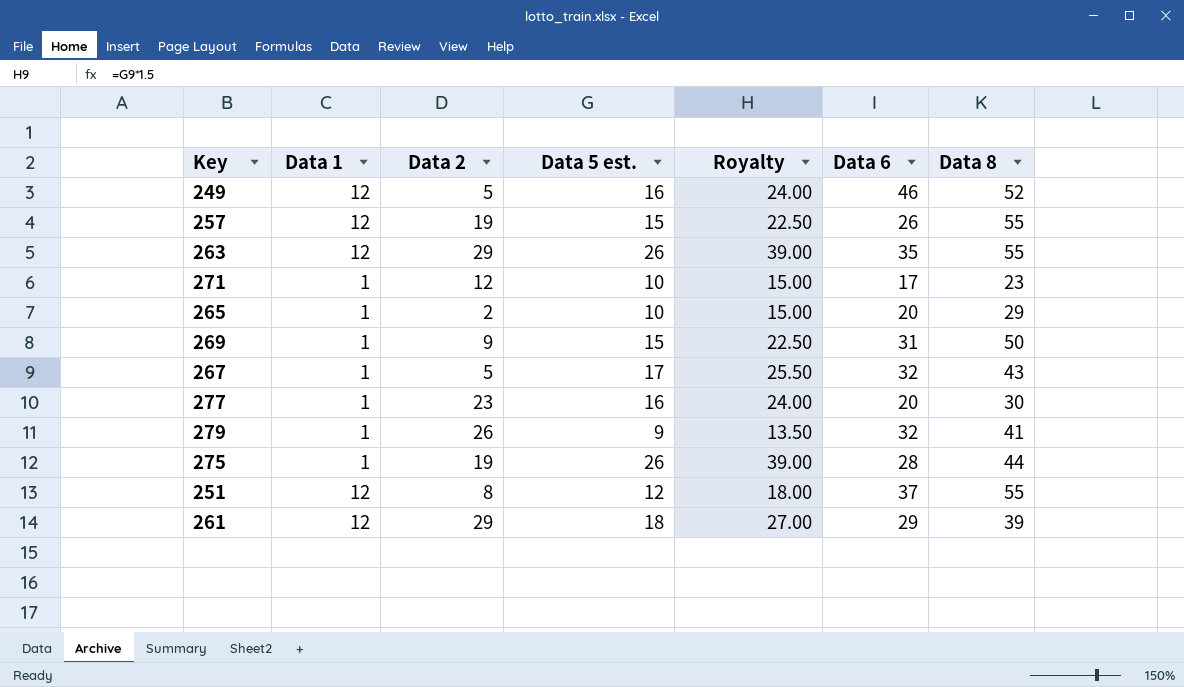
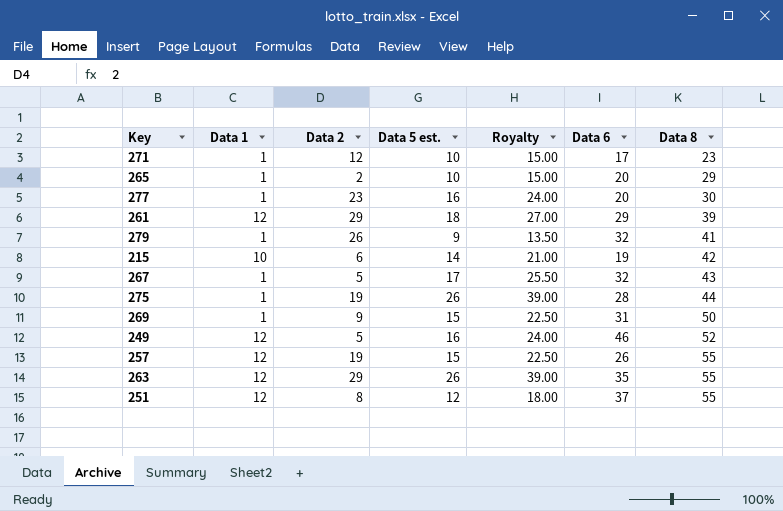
row order: none -> Data 8 ascending
row 215: none -> 10 | 6 | 14 | 21.00 | 19 | 42

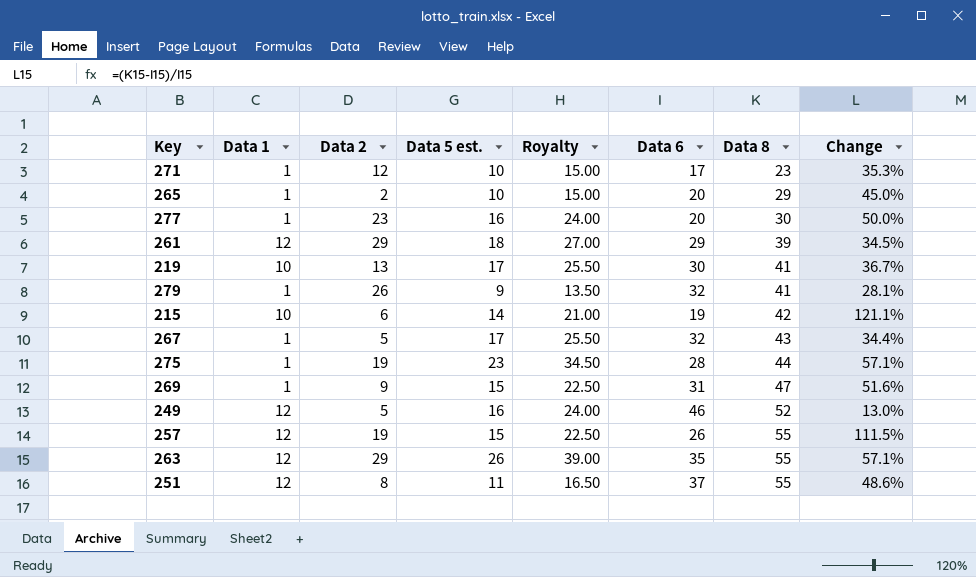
column Change | formula: none -> ([Data 8] - [Data 6]) / [Data 6]
row 219: none -> 10 | 13 | 17 | 25.50 | 30 | 41 | 36.7%
275 | Data 5 est.: 26 -> 23
275 | Royalty: 39.00 -> 34.50
269 | Data 8: 50 -> 47
251 | Data 5 est.: 12 -> 11
251 | Royalty: 18.00 -> 16.50

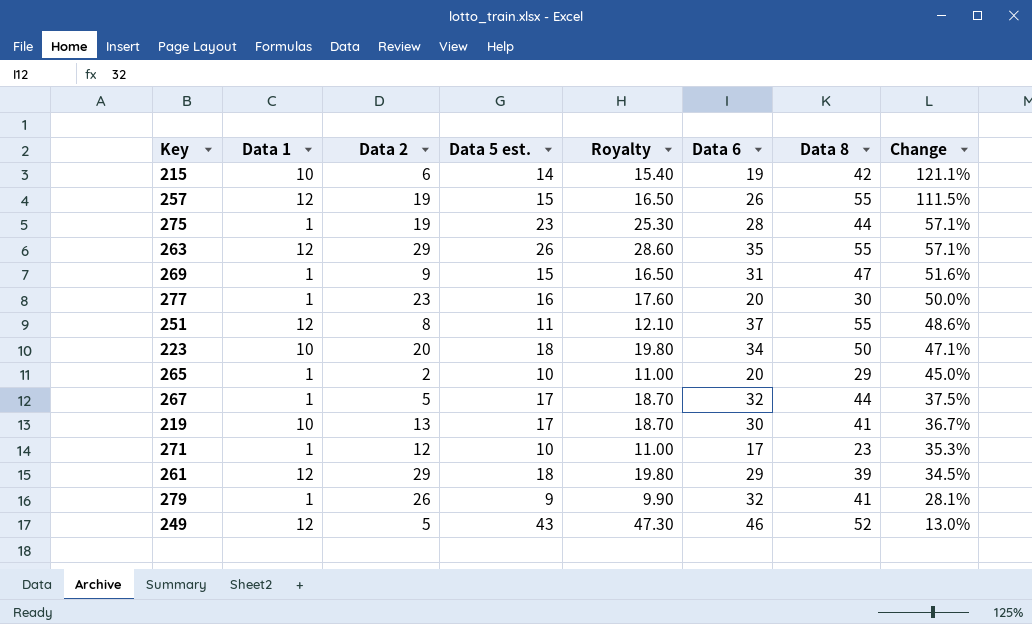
row order: Data 8 ascending -> Change descending
column Royalty | formula: [Data 5 est.] * 1.5 -> [Data 5 est.] * 1.1
row 223: none -> 10 | 20 | 18 | 19.80 | 34 | 50 | 47.1%
267 | Data 8: 43 -> 44
267 | Change: 34.4% -> 37.5%
249 | Data 5 est.: 16 -> 43

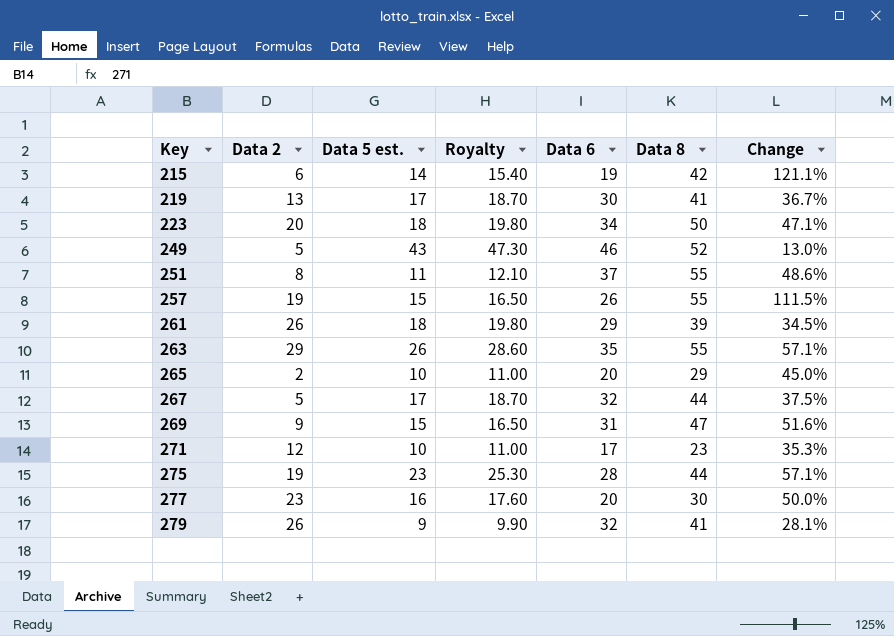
row order: Change descending -> Key ascending
column Data 1 | position: 2 -> none
261 | Data 2: 29 -> 26

